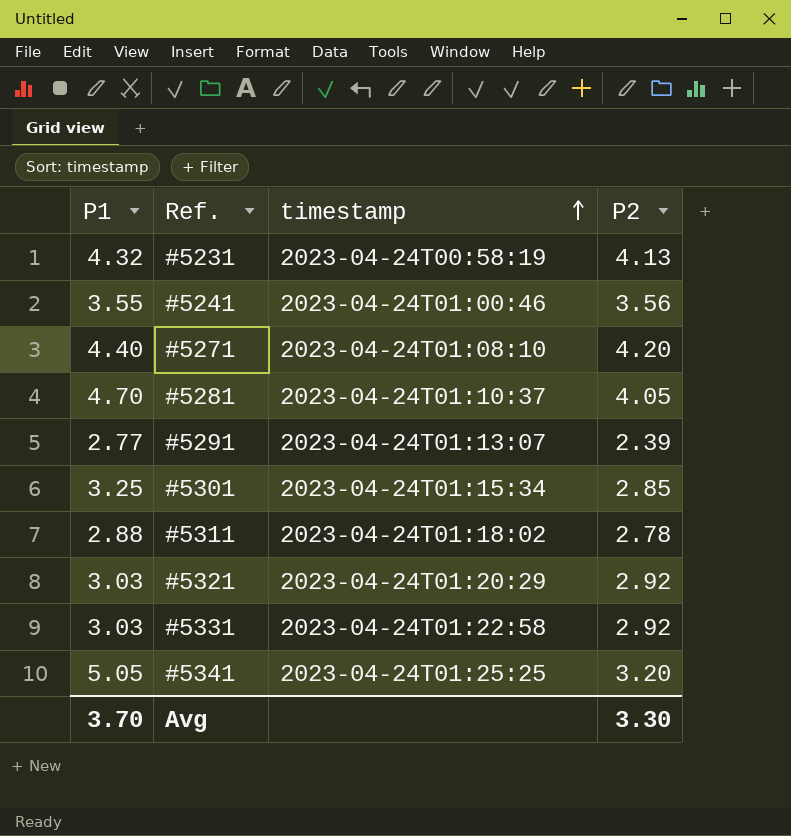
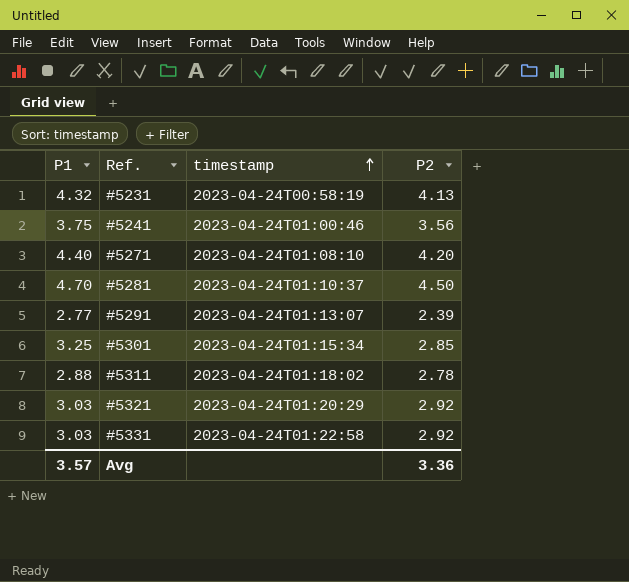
row #5341: 5.05 | 2023-04-24T01:25:25 | 3.20 -> none
#5241 | P1: 3.55 -> 3.75
#5281 | P2: 4.05 -> 4.50
Avg | P1: 3.70 -> 3.57
Avg | P2: 3.30 -> 3.36

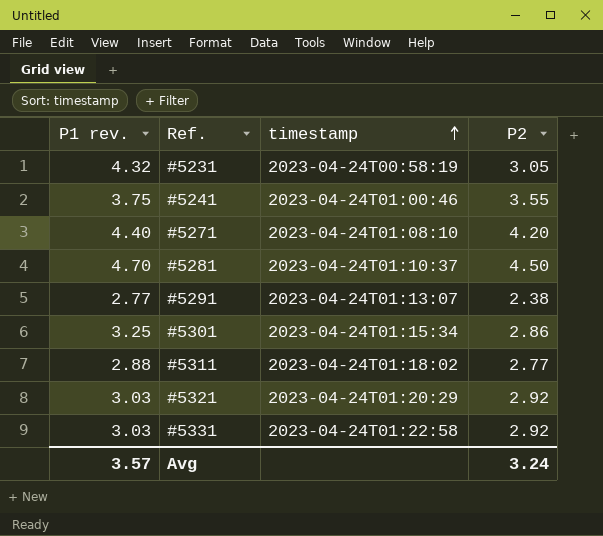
column name: P1 -> P1 rev.
#5231 | P2: 4.13 -> 3.05
#5241 | P2: 3.56 -> 3.55
#5291 | P2: 2.39 -> 2.38
#5301 | P2: 2.85 -> 2.86
#5311 | P2: 2.78 -> 2.77
Avg | P2: 3.36 -> 3.24

